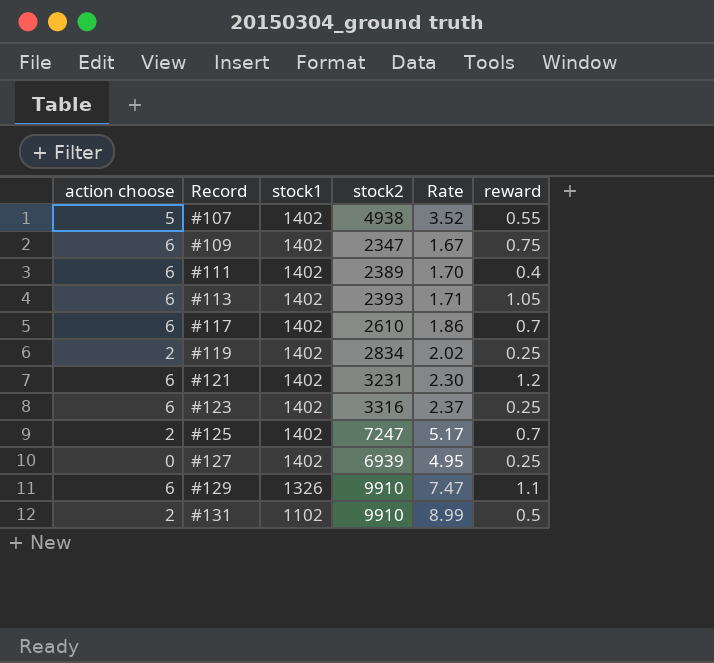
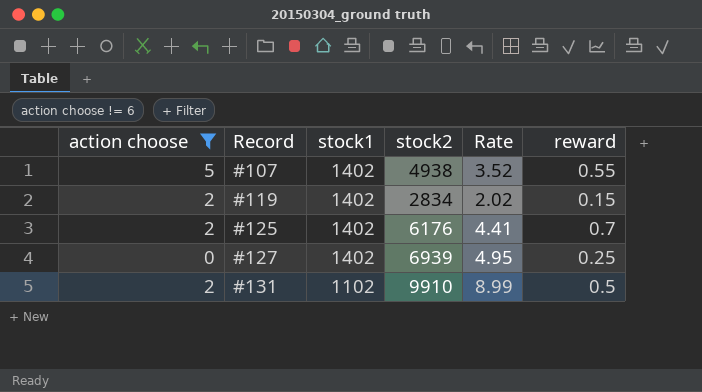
filter: none -> action choose != 6
#119 | reward: 0.25 -> 0.15
#125 | stock2: 7247 -> 6176
#125 | Rate: 5.17 -> 4.41

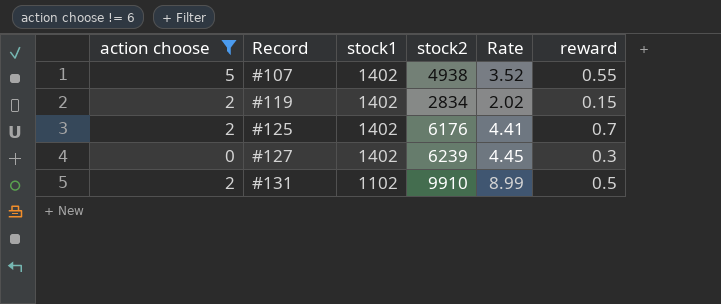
#127 | stock2: 6939 -> 6239
#127 | Rate: 4.95 -> 4.45
#127 | reward: 0.25 -> 0.3

